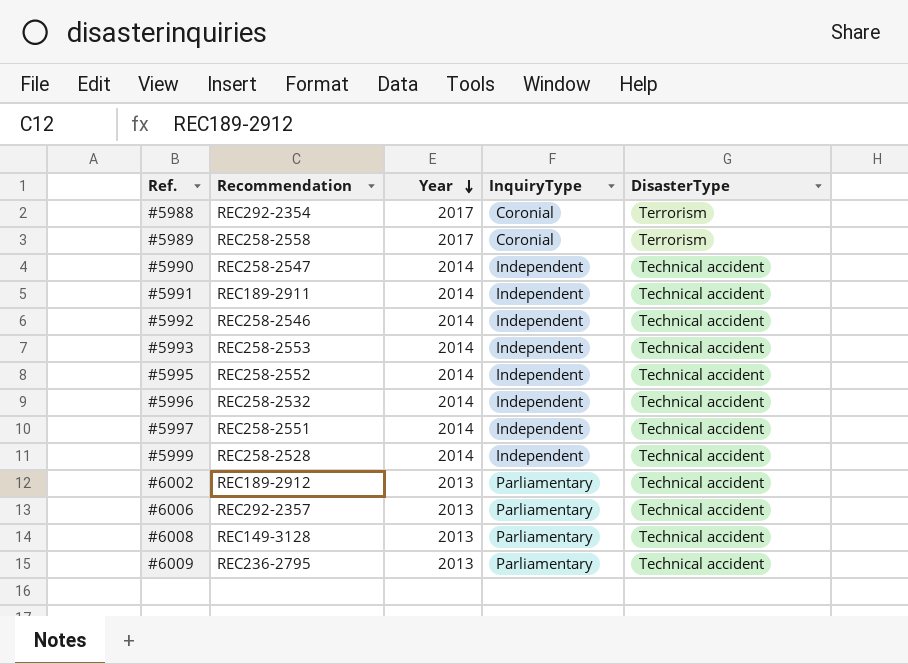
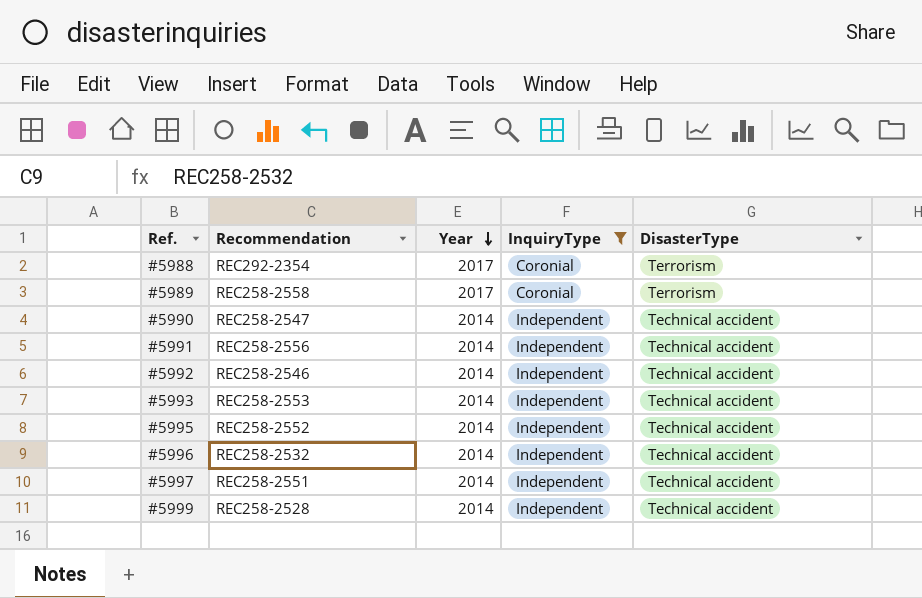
filter: none -> InquiryType != Parliamentary
#5991 | Recommendation: REC189-2911 -> REC258-2556

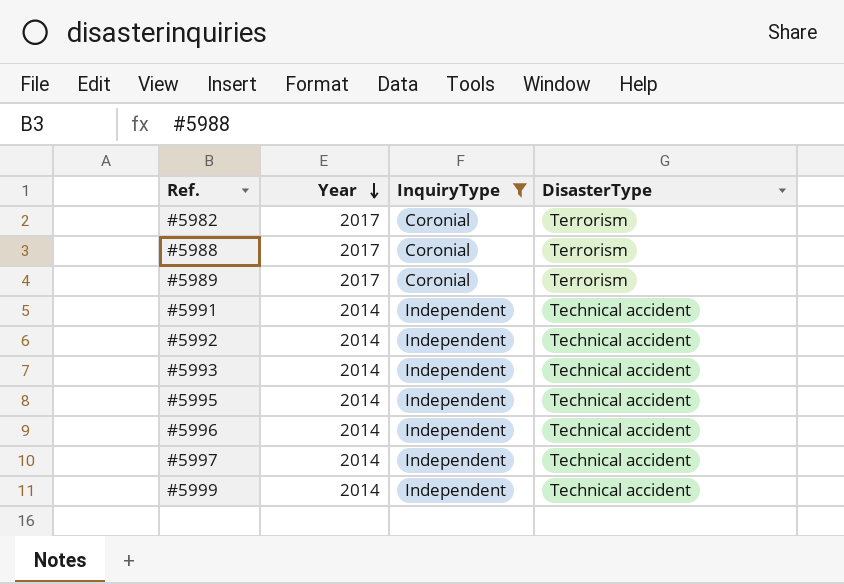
column Recommendation | position: 2 -> none
row #5990: REC258-2547 | 2014 | Independent | Technical accident -> none
row #5982: none -> 2017 | Coronial | Terrorism

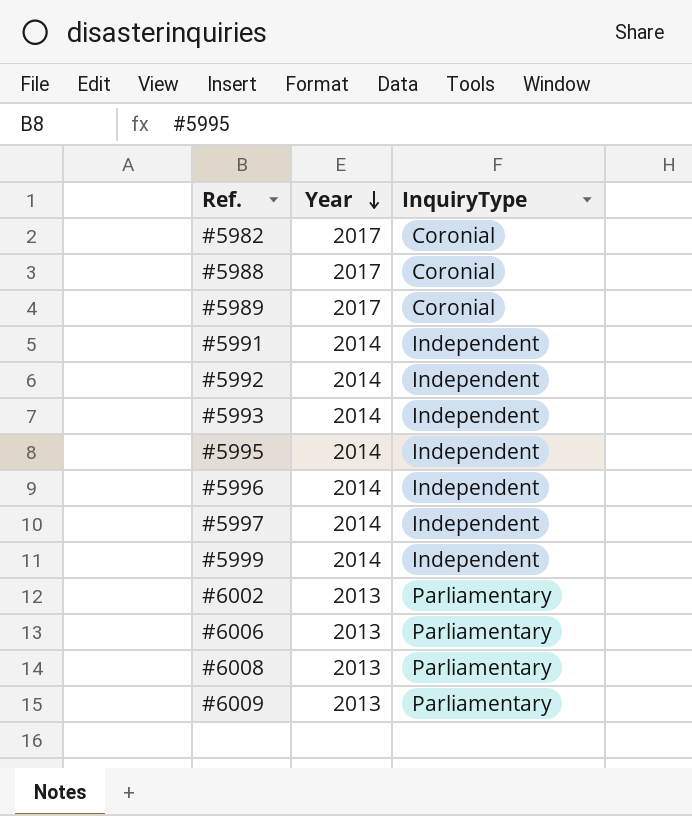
filter: InquiryType != Parliamentary -> none
column DisasterType | position: 4 -> none

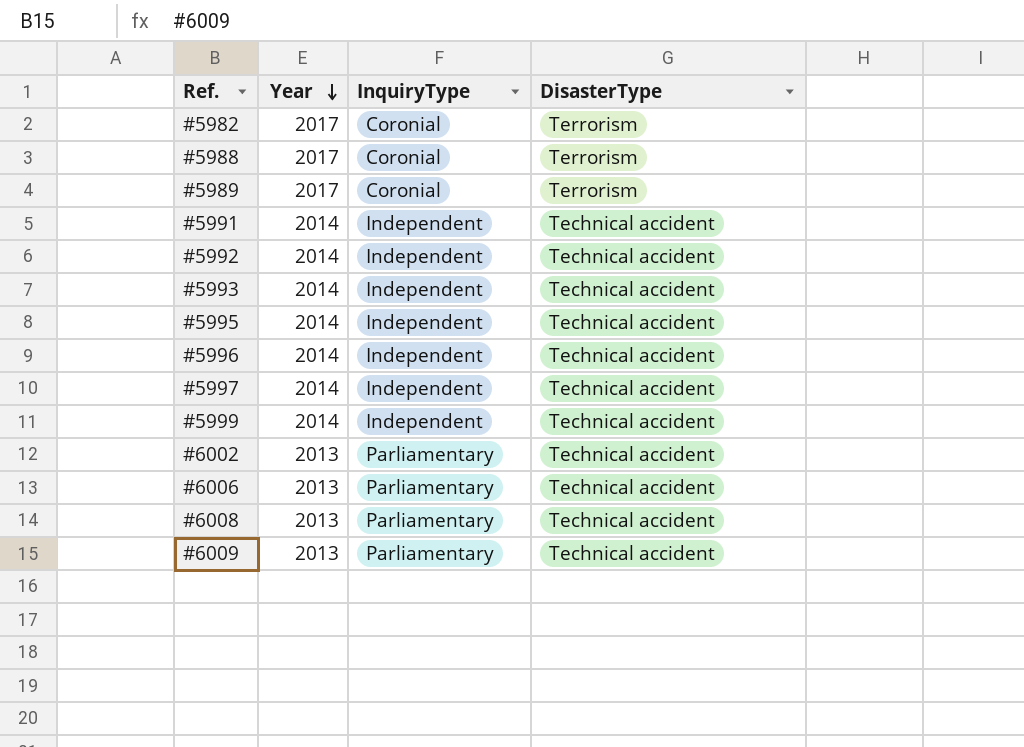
column DisasterType | position: none -> 4

